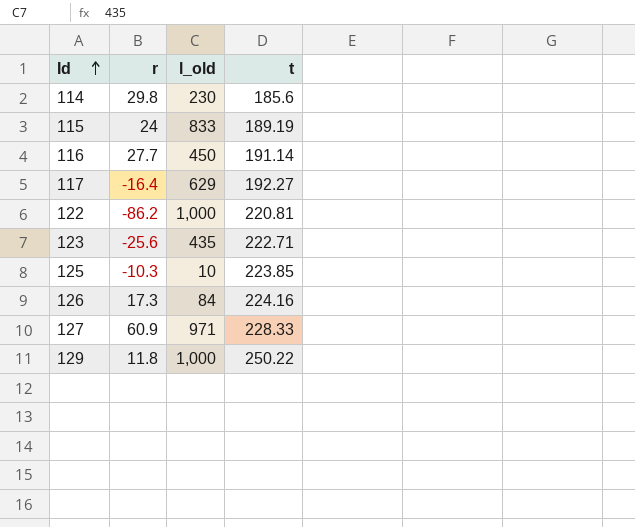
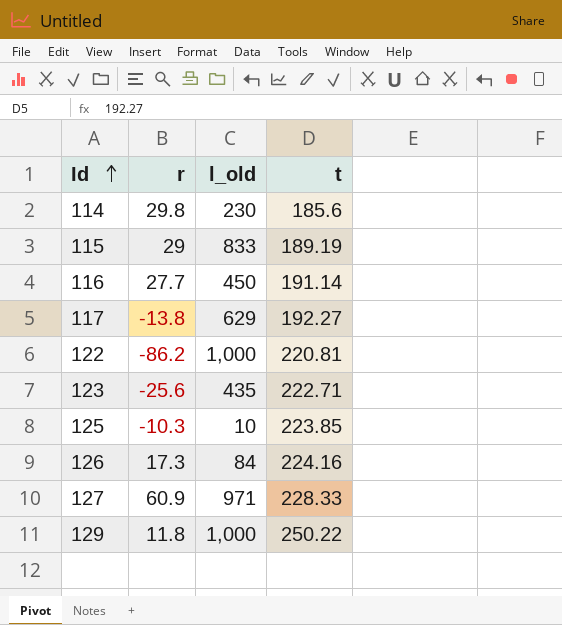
115 | r: 24 -> 29
117 | r: -16.4 -> -13.8

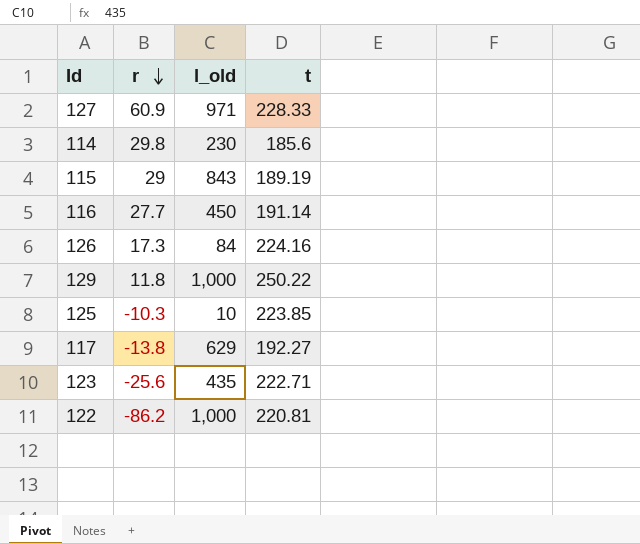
row order: Id ascending -> r descending
115 | l_old: 833 -> 843

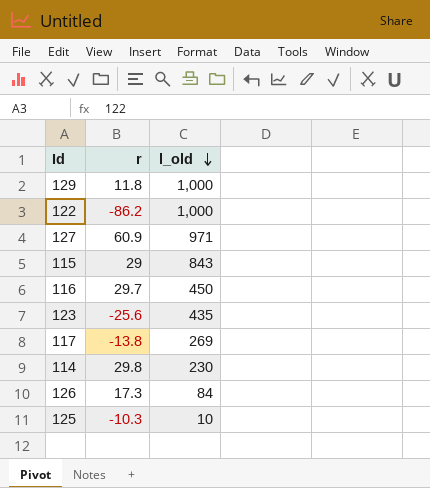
row order: r descending -> l_old descending
column t | position: 4 -> none
116 | r: 27.7 -> 29.7
117 | l_old: 629 -> 269

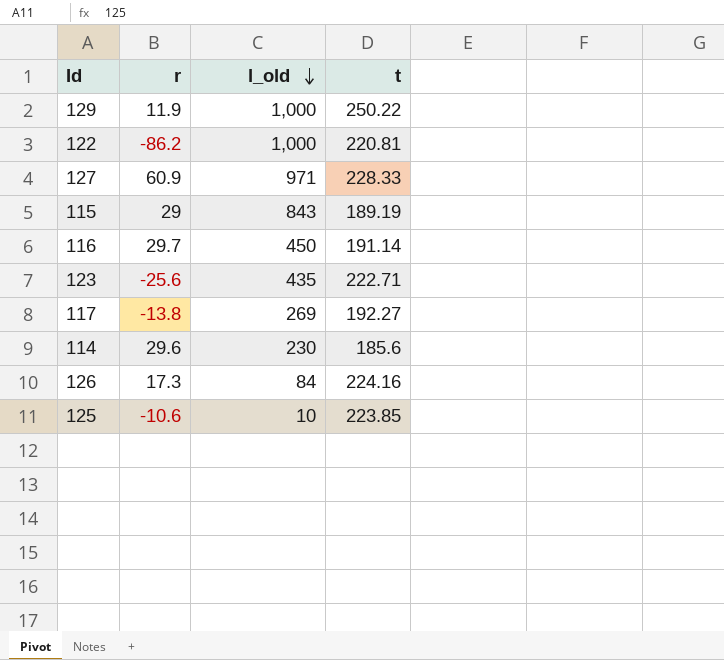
column t | position: none -> 4
129 | r: 11.8 -> 11.9
114 | r: 29.8 -> 29.6
125 | r: -10.3 -> -10.6

